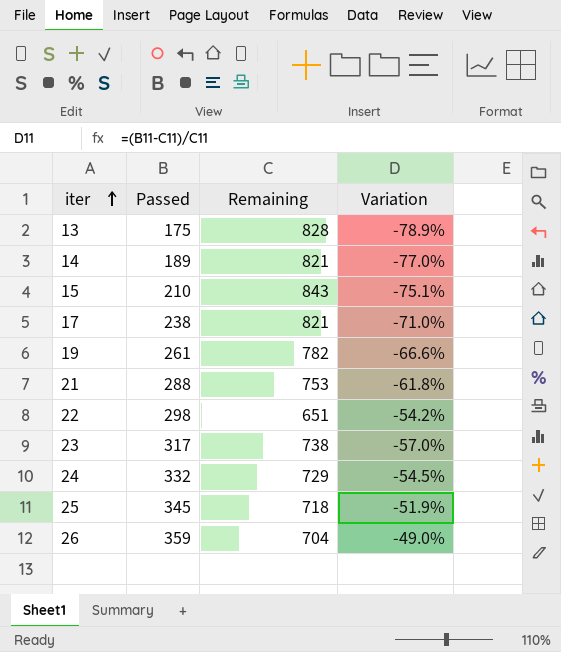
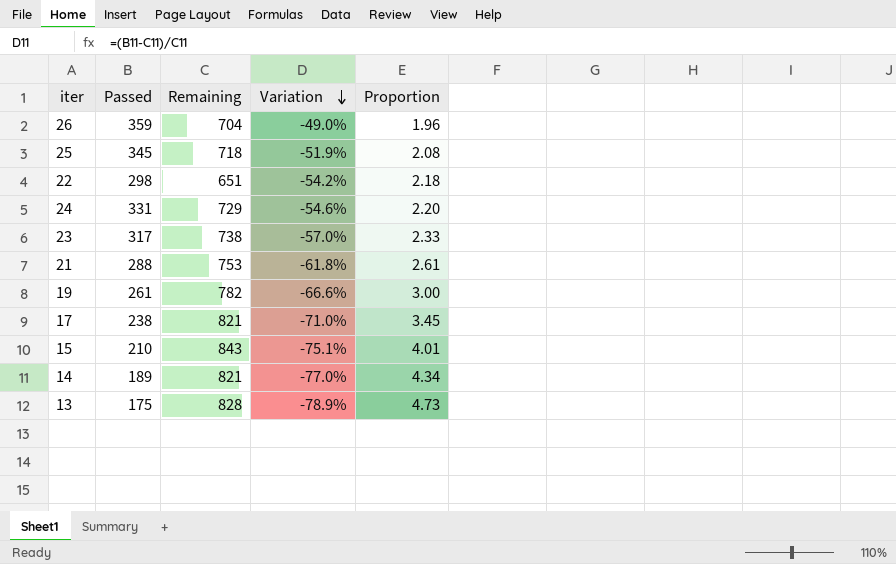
row order: iter ascending -> Variation descending
column Proportion | formula: none -> [Remaining] / [Passed]
24 | Passed: 332 -> 331
24 | Variation: -54.5% -> -54.6%

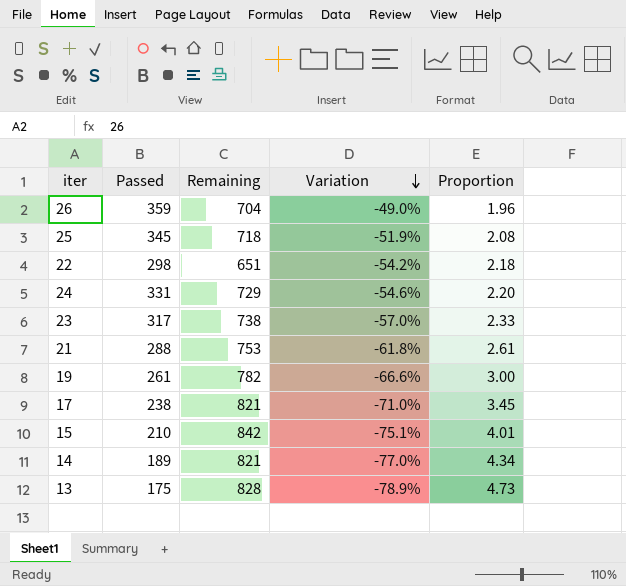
15 | Remaining: 843 -> 842

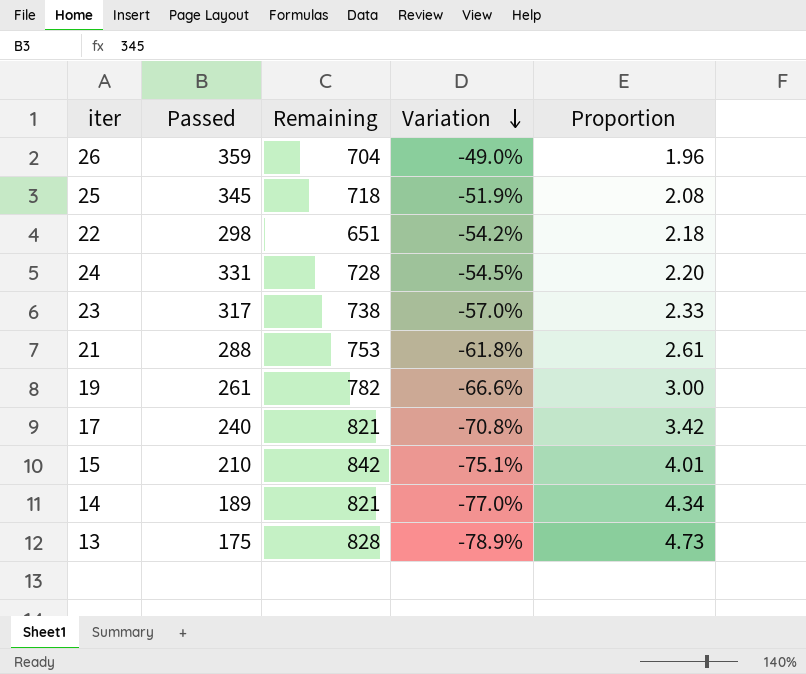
24 | Remaining: 729 -> 728
24 | Variation: -54.6% -> -54.5%
17 | Passed: 238 -> 240
17 | Variation: -71.0% -> -70.8%
17 | Proportion: 3.45 -> 3.42

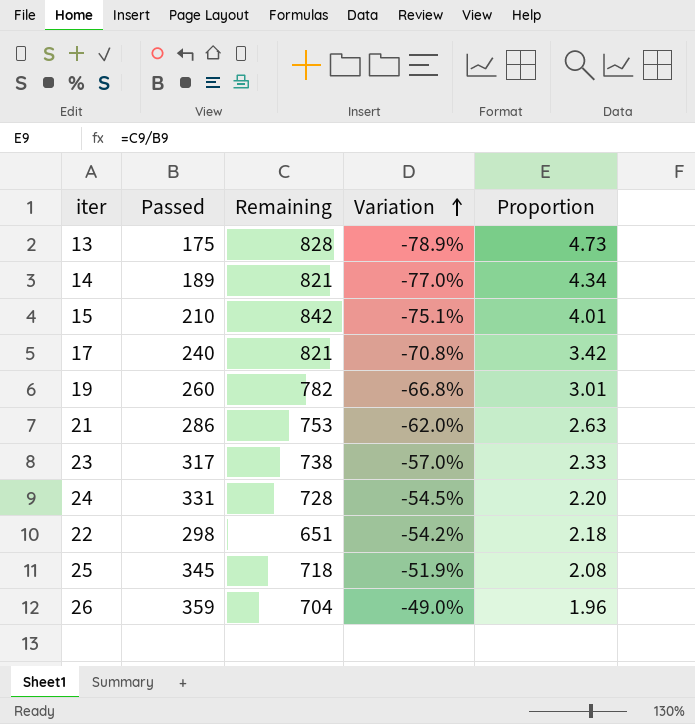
row order: Variation descending -> Variation ascending
19 | Passed: 261 -> 260
19 | Variation: -66.6% -> -66.8%
19 | Proportion: 3.00 -> 3.01
21 | Passed: 288 -> 286
21 | Variation: -61.8% -> -62.0%
21 | Proportion: 2.61 -> 2.63

